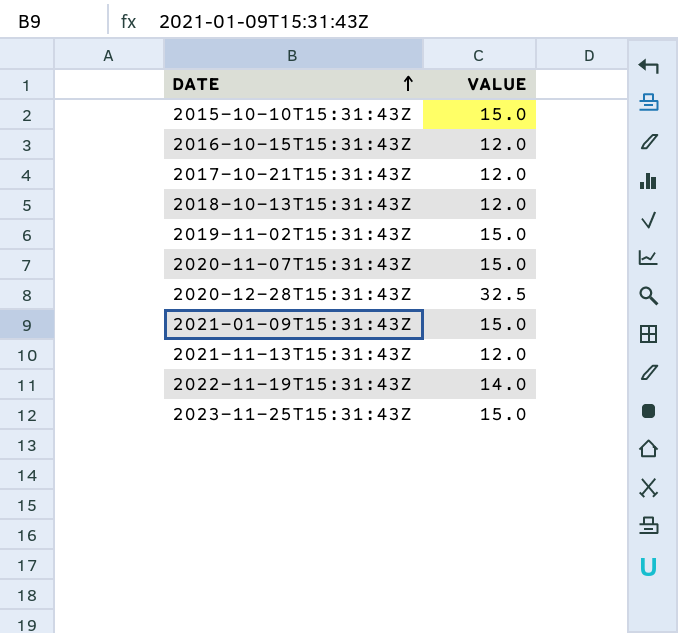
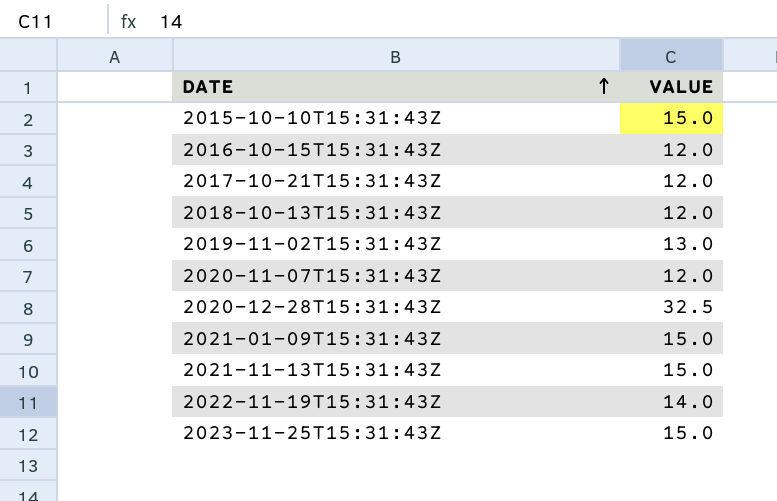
2019-11-02T15:31:43Z | VALUE: 15.0 -> 13.0
2020-11-07T15:31:43Z | VALUE: 15.0 -> 12.0
2021-11-13T15:31:43Z | VALUE: 12.0 -> 15.0

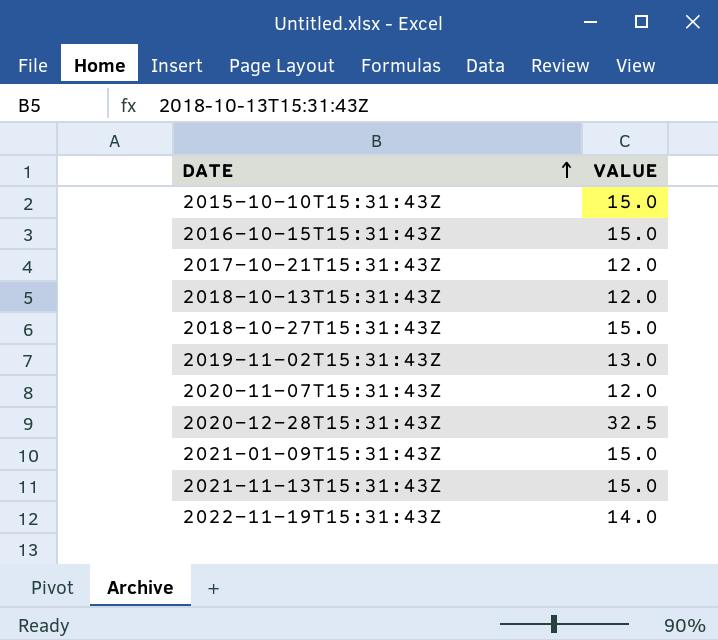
row 2023-11-25T15:31:43Z: 15.0 -> none
2016-10-15T15:31:43Z | VALUE: 12.0 -> 15.0
row 2018-10-27T15:31:43Z: none -> 15.0

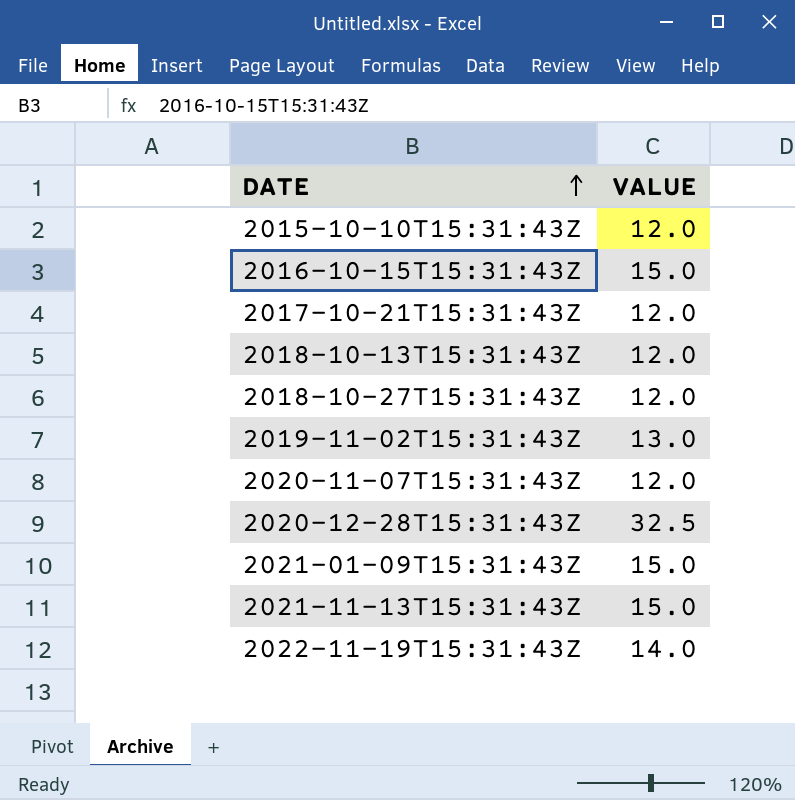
2015-10-10T15:31:43Z | VALUE: 15.0 -> 12.0
2018-10-27T15:31:43Z | VALUE: 15.0 -> 12.0

